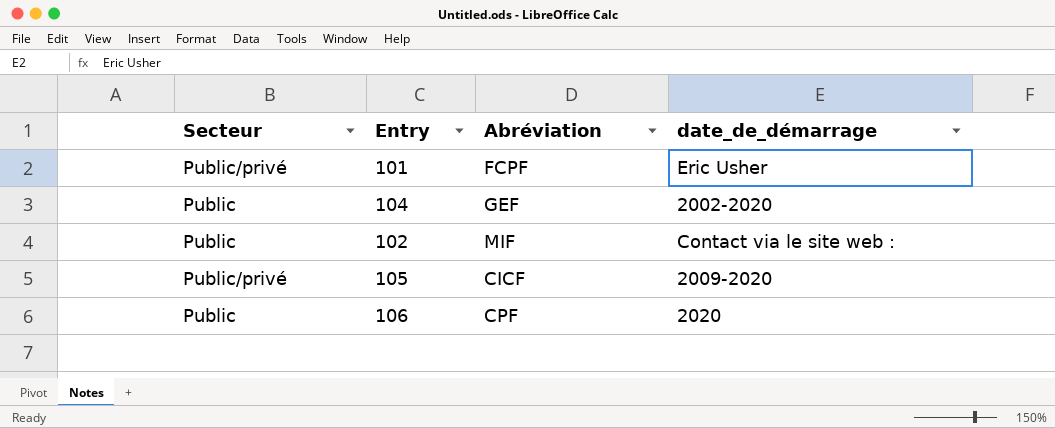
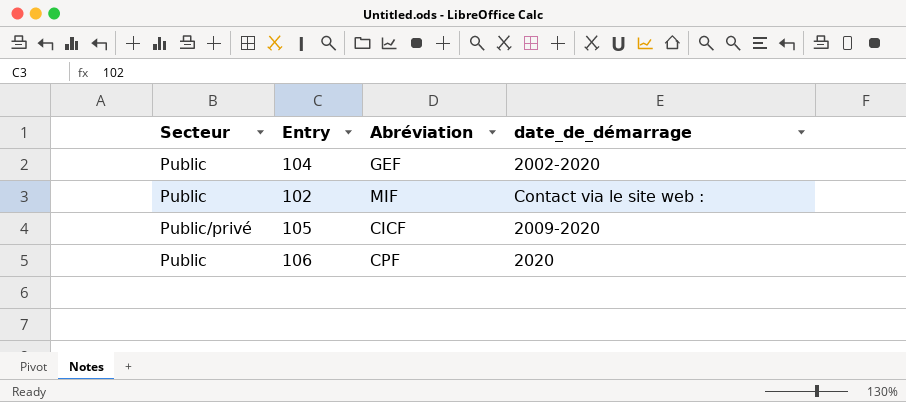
row 101: Public/privé | FCPF | Eric Usher -> none

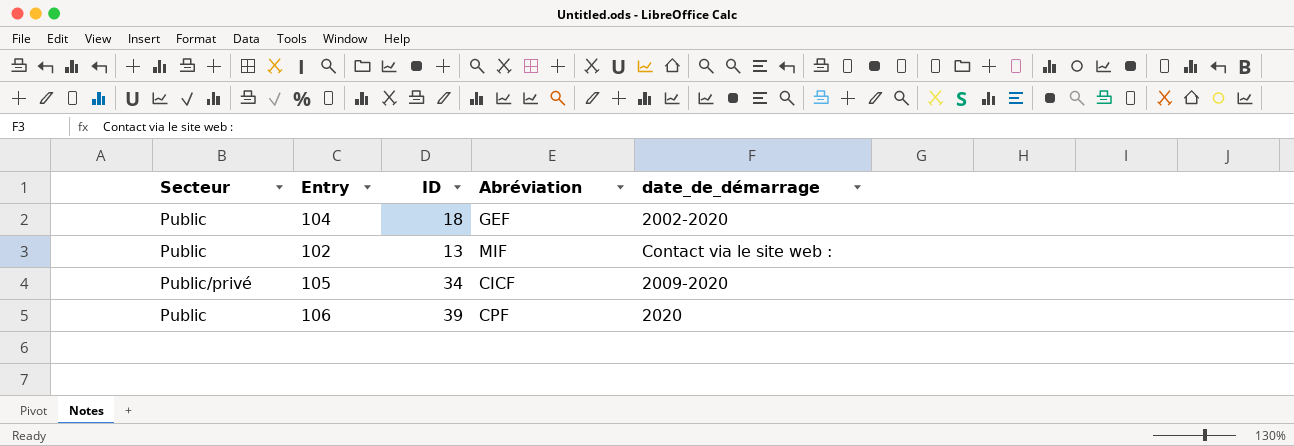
column ID | position: none -> 3

